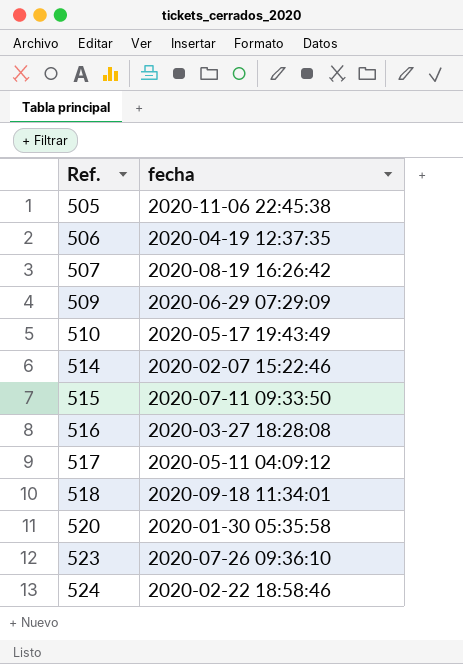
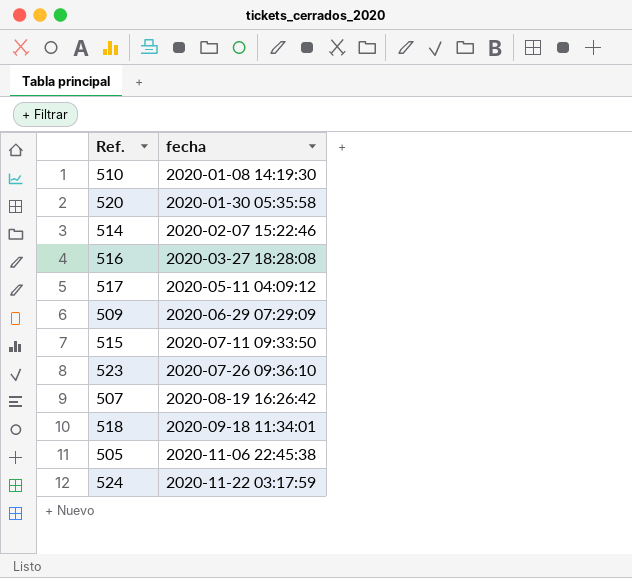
row order: Ref. ascending -> fecha ascending
row 506: 2020-04-19 12:37:35 -> none
510 | fecha: 2020-05-17 19:43:49 -> 2020-01-08 14:19:30
524 | fecha: 2020-02-22 18:58:46 -> 2020-11-22 03:17:59

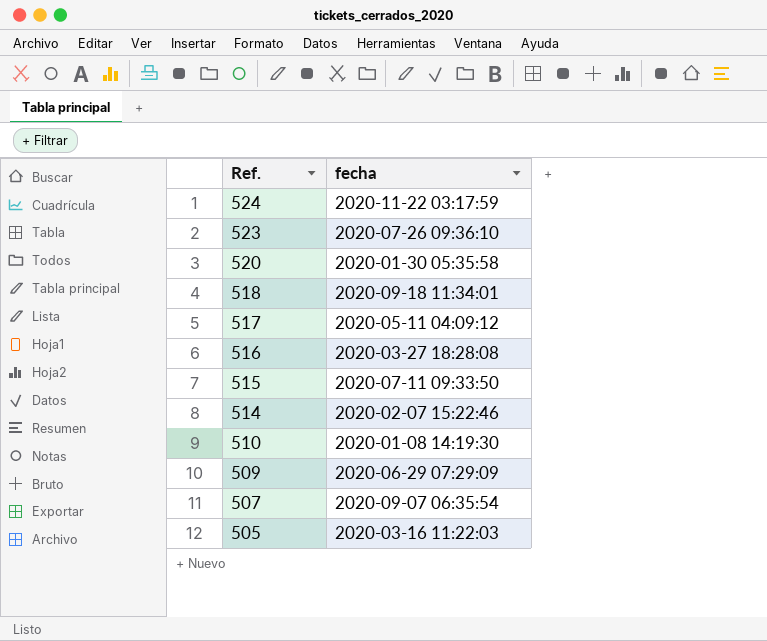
row order: fecha ascending -> Ref. descending
507 | fecha: 2020-08-19 16:26:42 -> 2020-09-07 06:35:54
505 | fecha: 2020-11-06 22:45:38 -> 2020-03-16 11:22:03

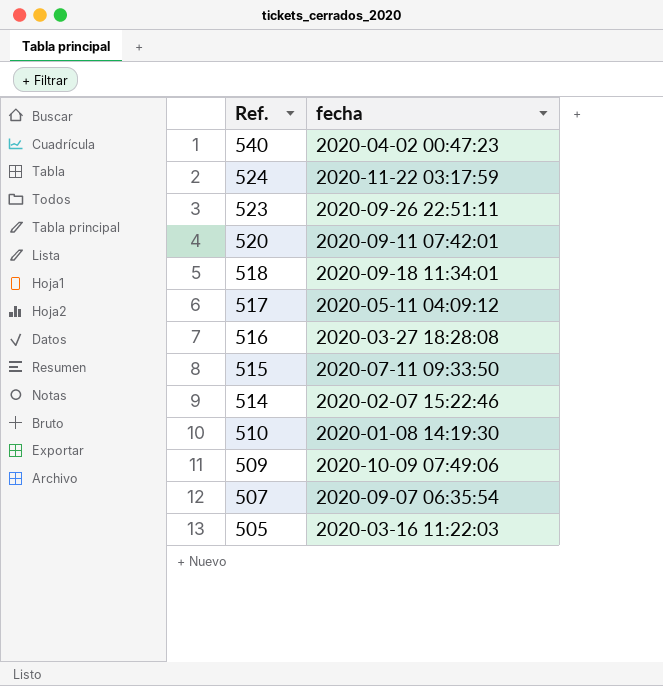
row 540: none -> 2020-04-02 00:47:23
523 | fecha: 2020-07-26 09:36:10 -> 2020-09-26 22:51:11
520 | fecha: 2020-01-30 05:35:58 -> 2020-09-11 07:42:01
509 | fecha: 2020-06-29 07:29:09 -> 2020-10-09 07:49:06

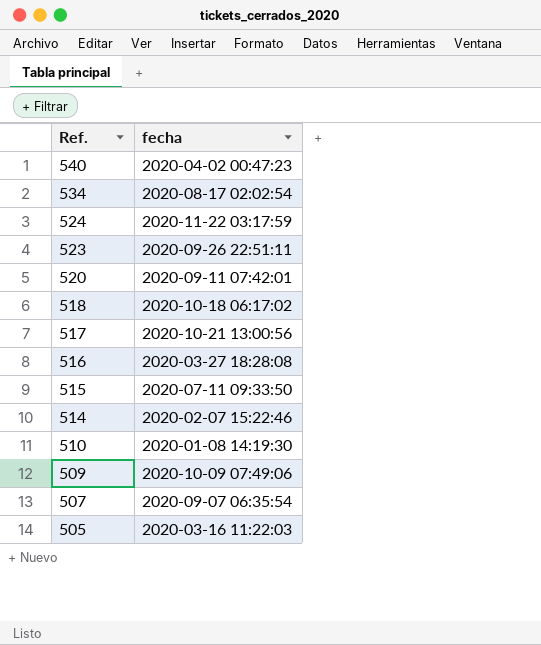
row 534: none -> 2020-08-17 02:02:54
518 | fecha: 2020-09-18 11:34:01 -> 2020-10-18 06:17:02
517 | fecha: 2020-05-11 04:09:12 -> 2020-10-21 13:00:56

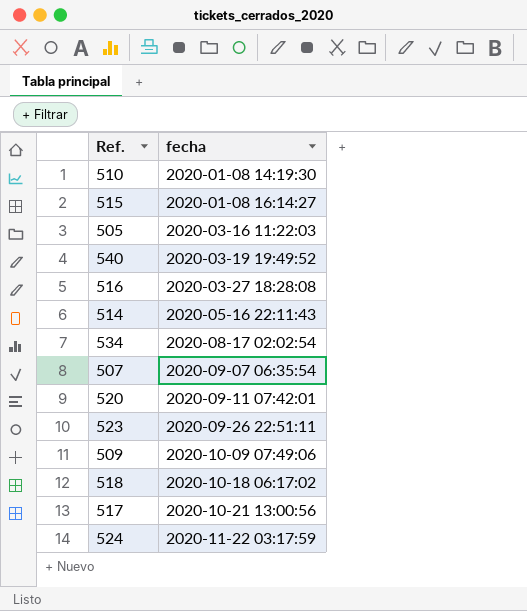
row order: Ref. descending -> fecha ascending
515 | fecha: 2020-07-11 09:33:50 -> 2020-01-08 16:14:27
540 | fecha: 2020-04-02 00:47:23 -> 2020-03-19 19:49:52
514 | fecha: 2020-02-07 15:22:46 -> 2020-05-16 22:11:43

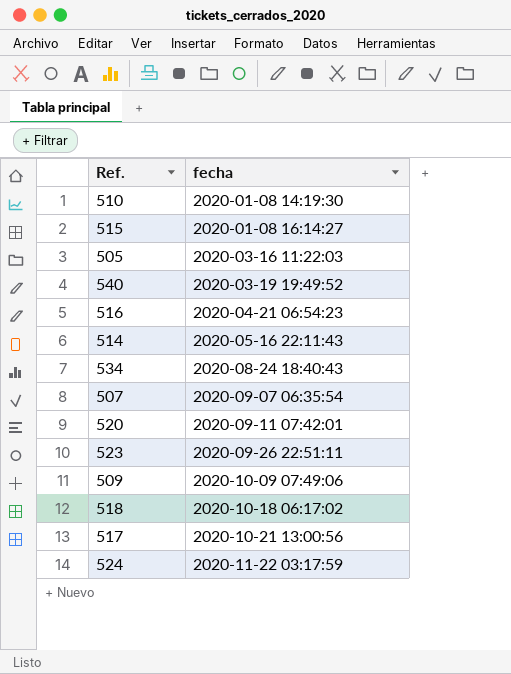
516 | fecha: 2020-03-27 18:28:08 -> 2020-04-21 06:54:23
534 | fecha: 2020-08-17 02:02:54 -> 2020-08-24 18:40:43

